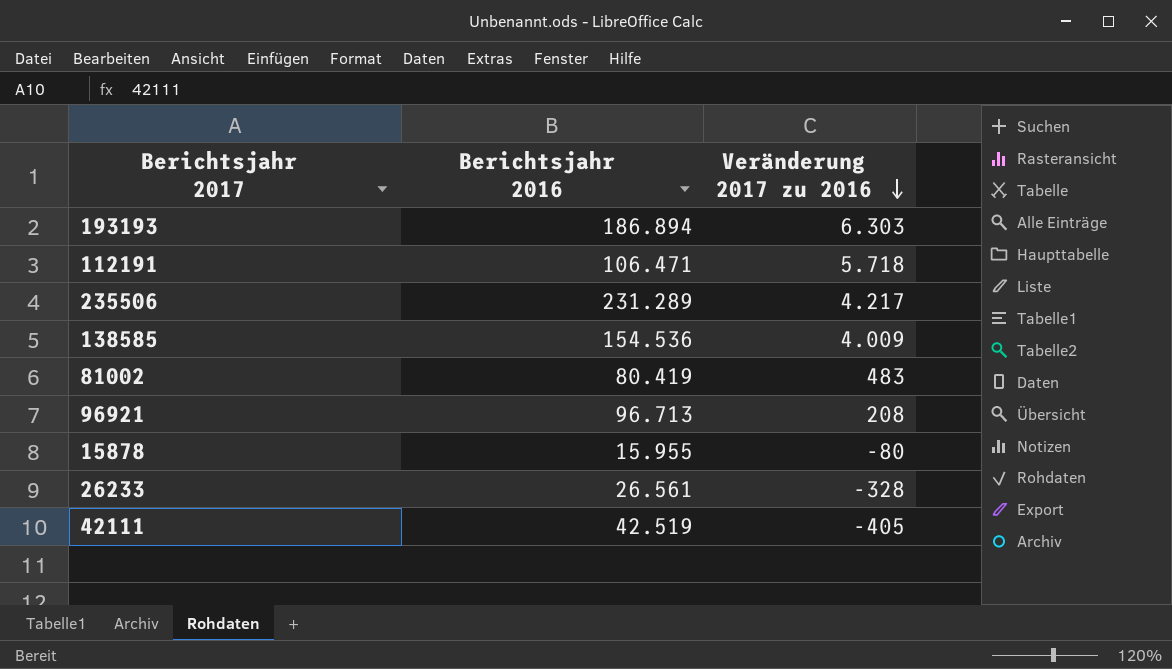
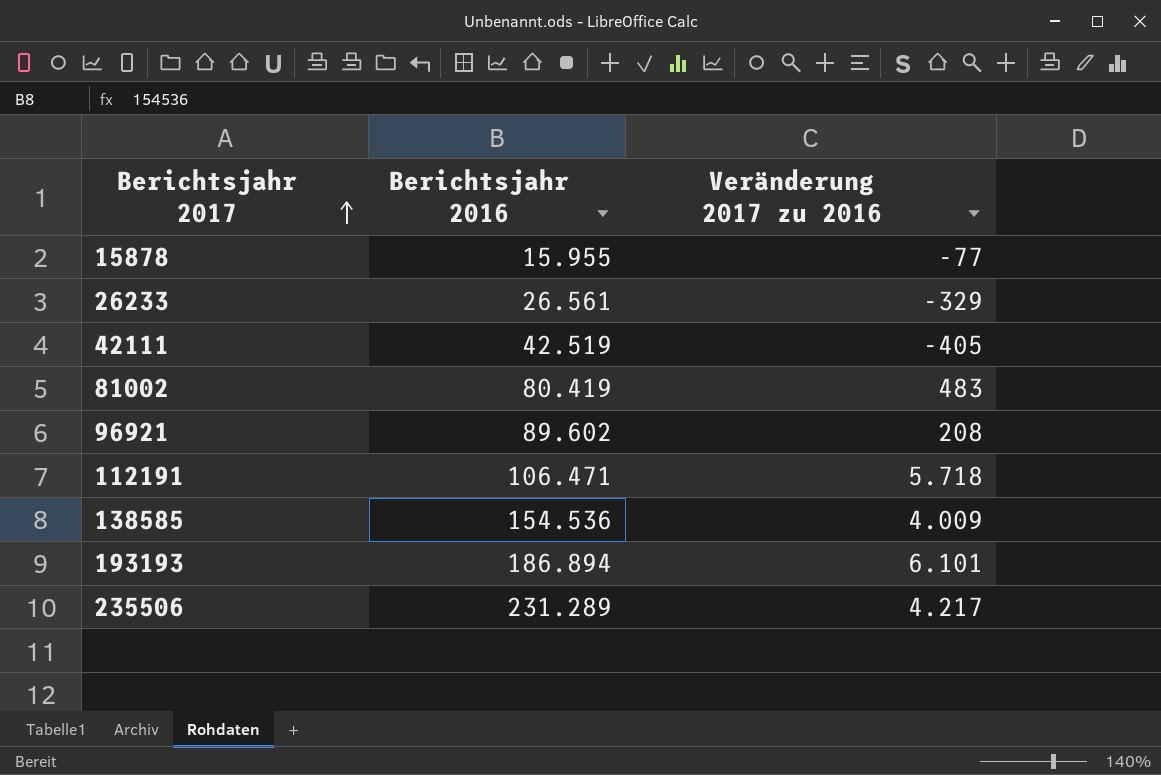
row order: Veränderung 2017 zu 2016 descending -> Berichtsjahr 2017 ascending
15878 | Veränderung 2017 zu 2016: -80 -> -77
26233 | Veränderung 2017 zu 2016: -328 -> -329
96921 | Berichtsjahr 2016: 96.713 -> 89.602
193193 | Veränderung 2017 zu 2016: 6.303 -> 6.101

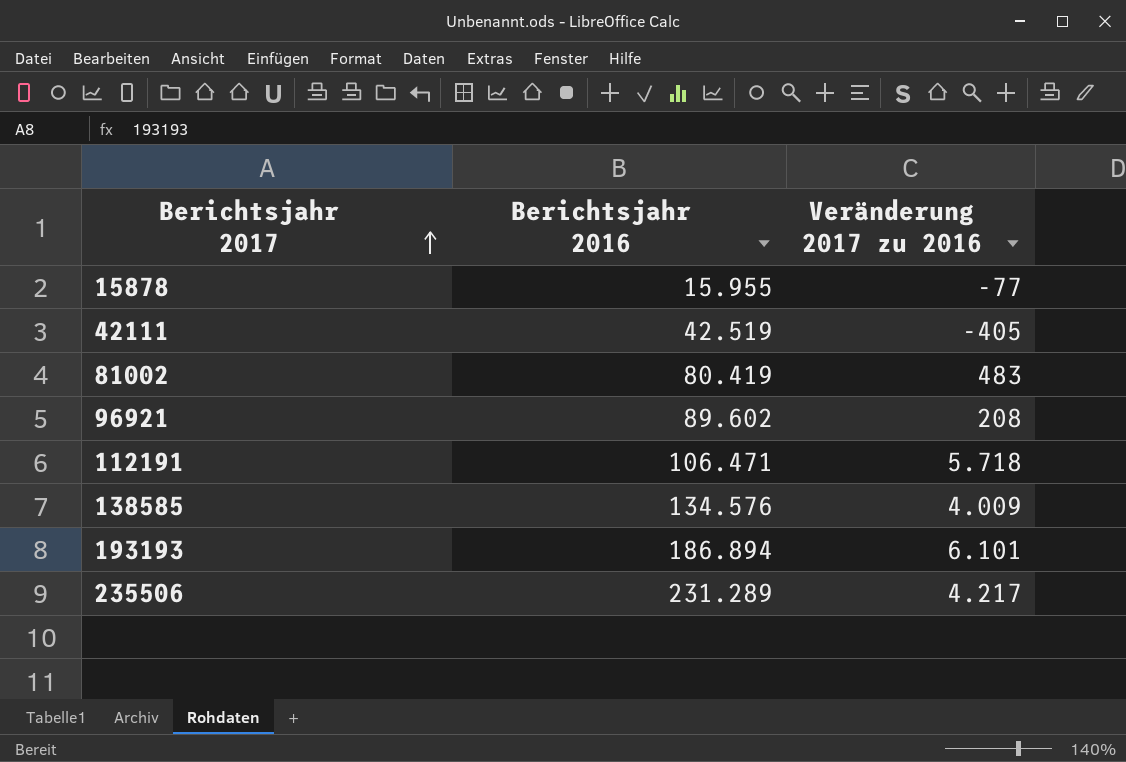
row 26233: 26.561 | -329 -> none
138585 | Berichtsjahr 2016: 154.536 -> 134.576

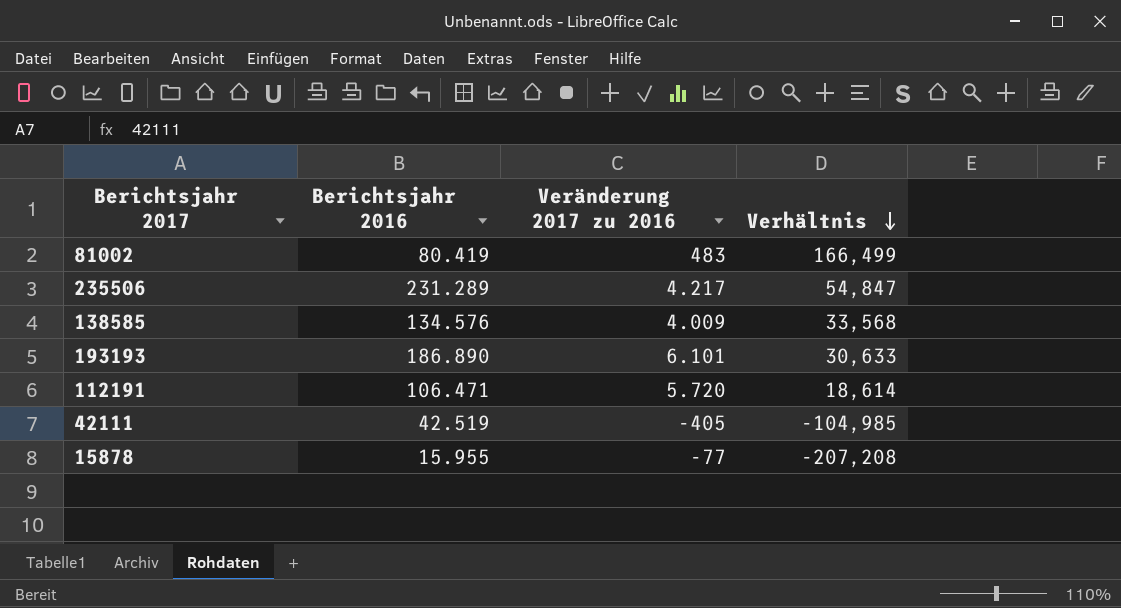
row order: Berichtsjahr 2017 ascending -> Verhältnis descending
column Verhältnis | formula: none -> [Berichtsjahr 2016] / [Veränderung 2017 zu 2016]
row 96921: 89.602 | 208 -> none
193193 | Berichtsjahr 2016: 186.894 -> 186.890
112191 | Veränderung 2017 zu 2016: 5.718 -> 5.720

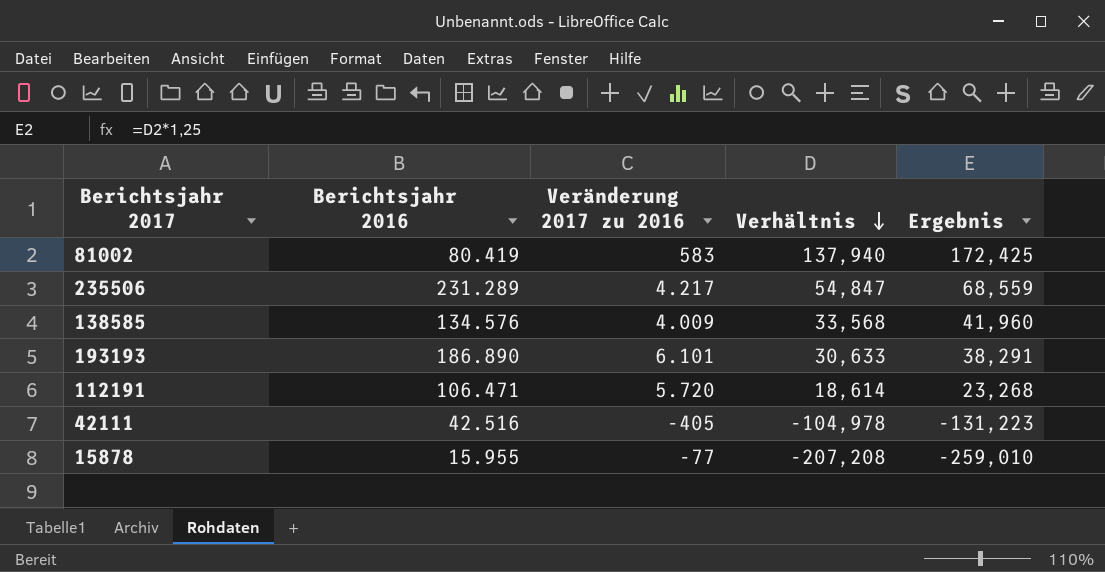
column Ergebnis | formula: none -> [Verhältnis] * 1,25
81002 | Veränderung 2017 zu 2016: 483 -> 583
81002 | Verhältnis: 166,499 -> 137,940
42111 | Berichtsjahr 2016: 42.519 -> 42.516
42111 | Verhältnis: -104,985 -> -104,978

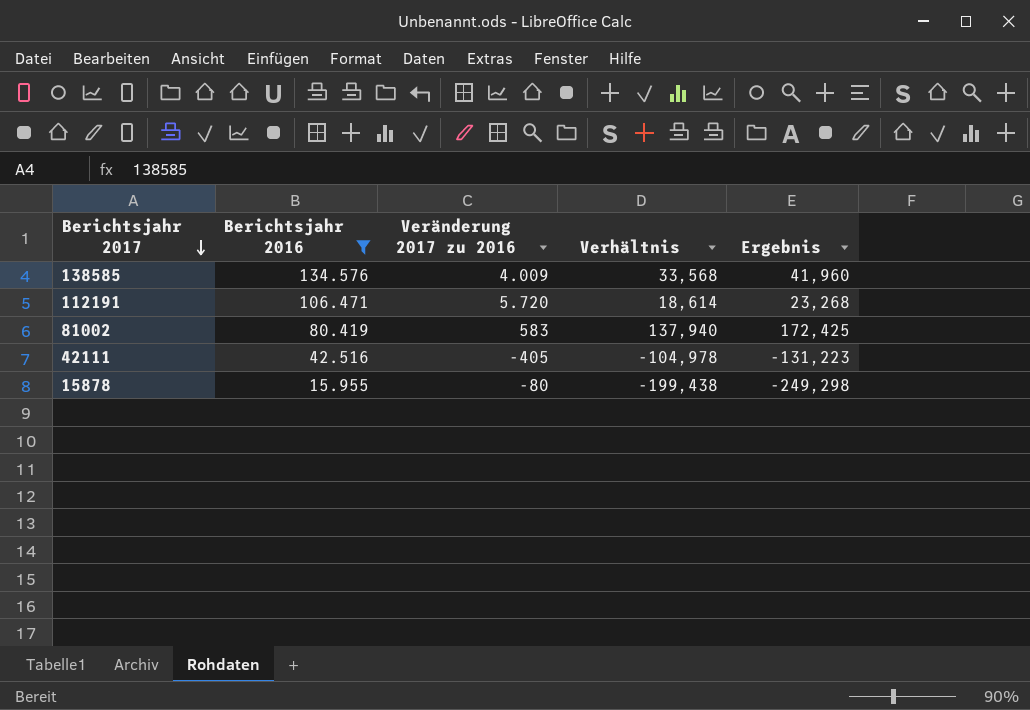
filter: none -> Berichtsjahr 2016 <= 134.576
row order: Verhältnis descending -> Berichtsjahr 2017 descending
15878 | Veränderung 2017 zu 2016: -77 -> -80
15878 | Verhältnis: -207,208 -> -199,438
15878 | Ergebnis: -259,010 -> -249,298

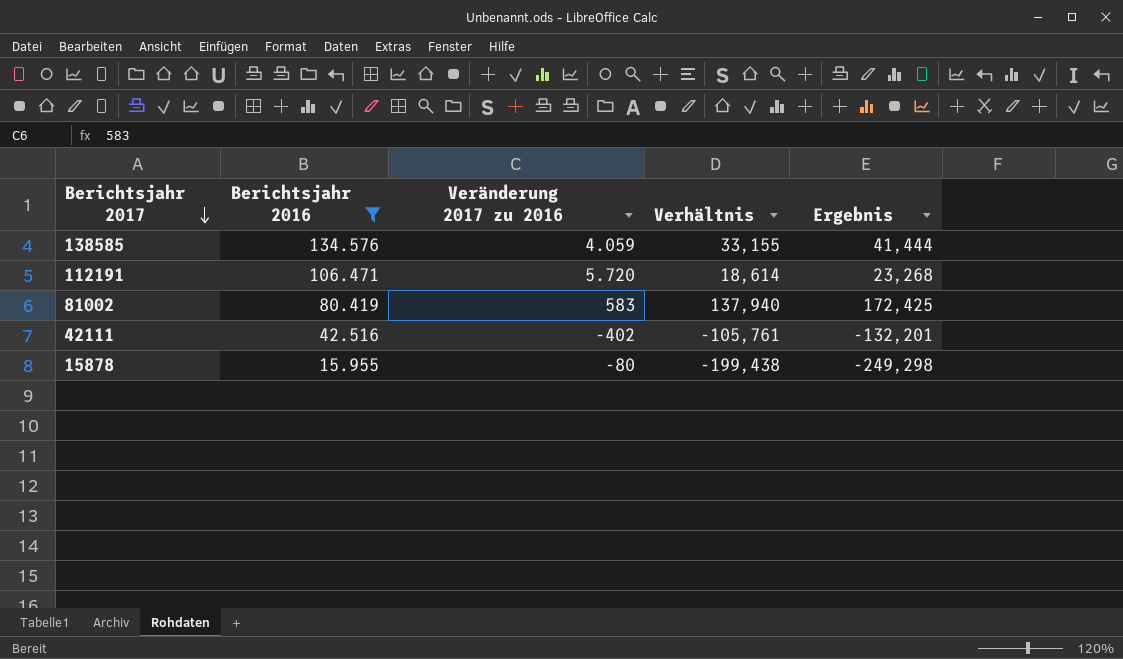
138585 | Veränderung 2017 zu 2016: 4.009 -> 4.059
138585 | Verhältnis: 33,568 -> 33,155
138585 | Ergebnis: 41,960 -> 41,444
42111 | Veränderung 2017 zu 2016: -405 -> -402
42111 | Verhältnis: -104,978 -> -105,761
42111 | Ergebnis: -131,223 -> -132,201

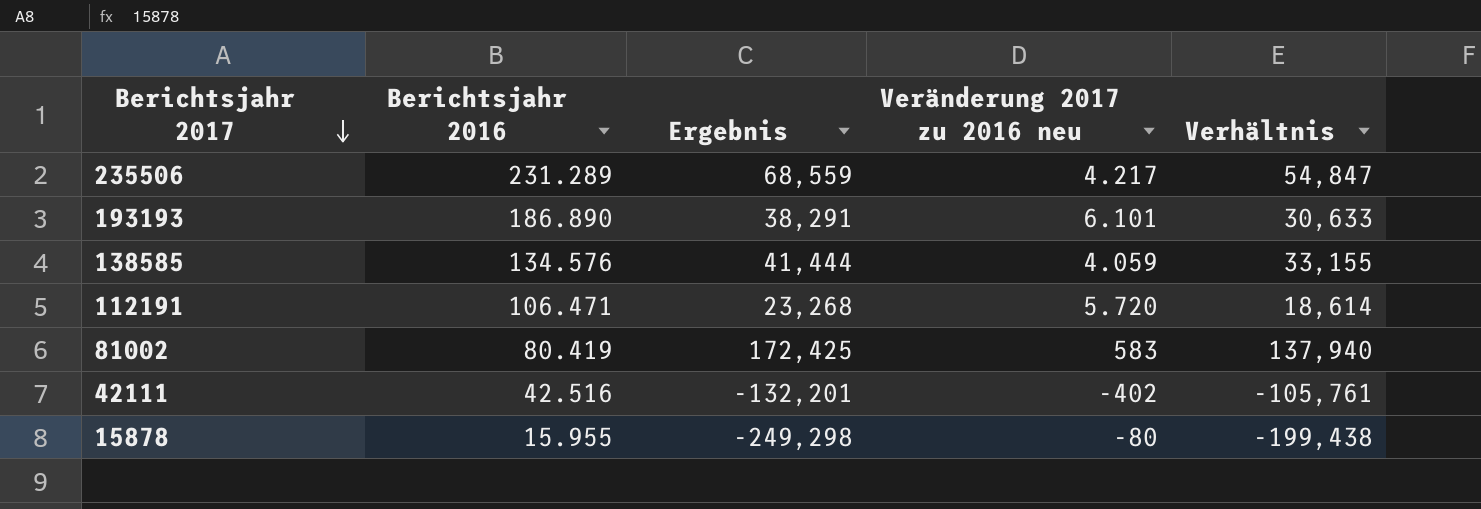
filter: Berichtsjahr 2016 <= 134.576 -> none
column Ergebnis | position: 5 -> 3
column name: Veränderung 2017 zu 2016 -> Veränderung 2017 zu 2016 neu

